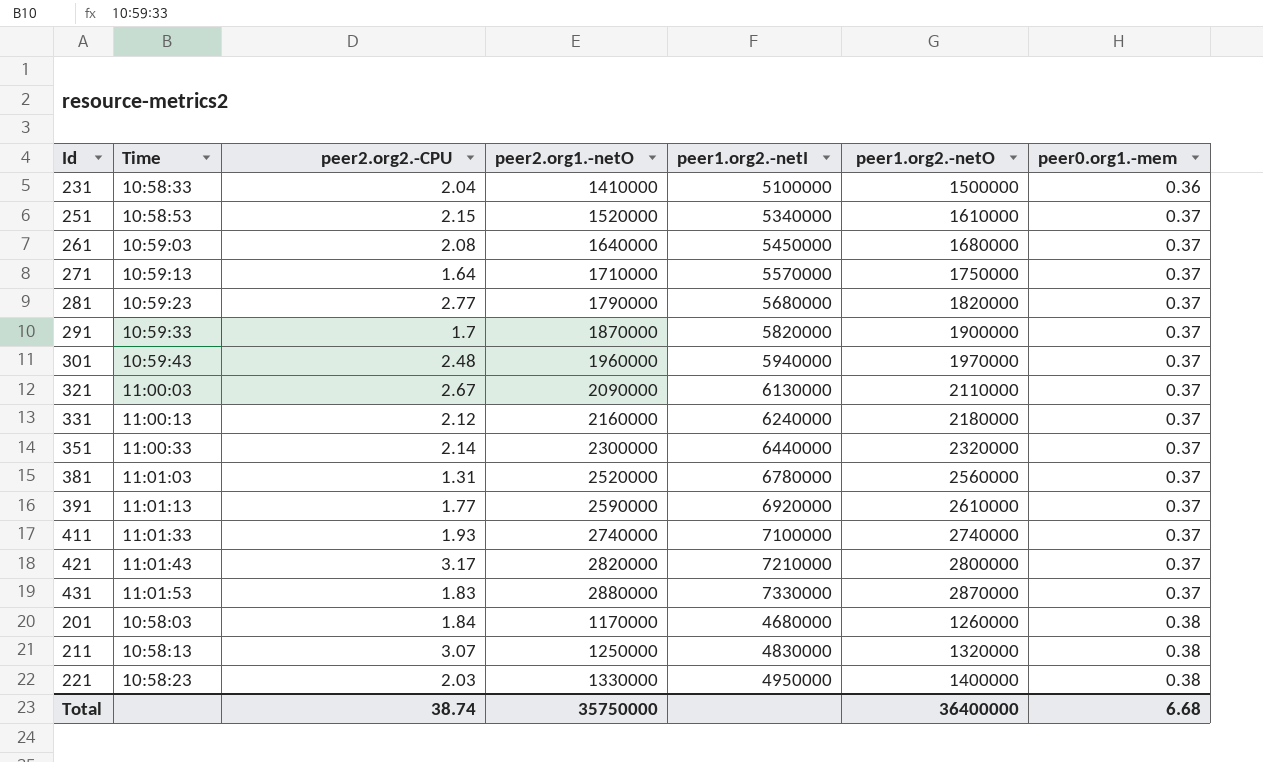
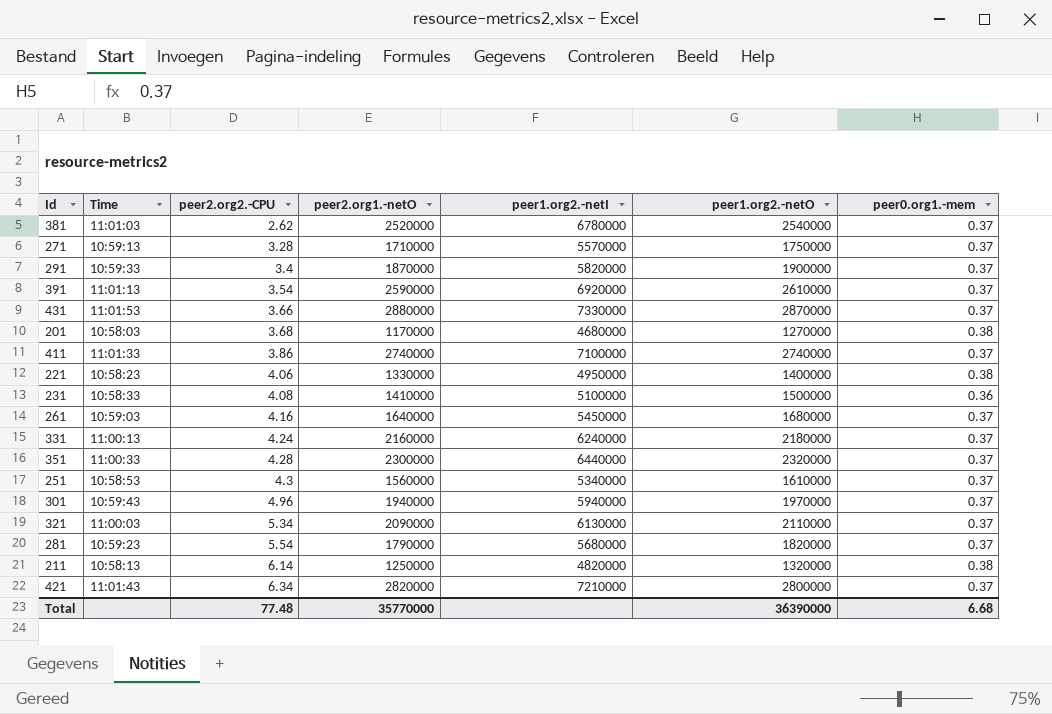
row order: peer0.org1.-mem ascending -> peer2.org2.-CPU ascending
381 | peer2.org2.-CPU: 1.31 -> 2.62
381 | peer1.org2.-netO: 2560000 -> 2540000
271 | peer2.org2.-CPU: 1.64 -> 3.28
291 | peer2.org2.-CPU: 1.7 -> 3.4
391 | peer2.org2.-CPU: 1.77 -> 3.54
431 | peer2.org2.-CPU: 1.83 -> 3.66
201 | peer2.org2.-CPU: 1.84 -> 3.68
201 | peer1.org2.-netO: 1260000 -> 1270000
411 | peer2.org2.-CPU: 1.93 -> 3.86
221 | peer2.org2.-CPU: 2.03 -> 4.06
231 | peer2.org2.-CPU: 2.04 -> 4.08
261 | peer2.org2.-CPU: 2.08 -> 4.16
331 | peer2.org2.-CPU: 2.12 -> 4.24
351 | peer2.org2.-CPU: 2.14 -> 4.28
251 | peer2.org2.-CPU: 2.15 -> 4.3
251 | peer2.org1.-netO: 1520000 -> 1560000
301 | peer2.org2.-CPU: 2.48 -> 4.96
301 | peer2.org1.-netO: 1960000 -> 1940000
321 | peer2.org2.-CPU: 2.67 -> 5.34
281 | peer2.org2.-CPU: 2.77 -> 5.54
211 | peer2.org2.-CPU: 3.07 -> 6.14
211 | peer1.org2.-netI: 4830000 -> 4820000
421 | peer2.org2.-CPU: 3.17 -> 6.34
Total | peer2.org2.-CPU: 38.74 -> 77.48
Total | peer2.org1.-netO: 35750000 -> 35770000
Total | peer1.org2.-netO: 36400000 -> 36390000

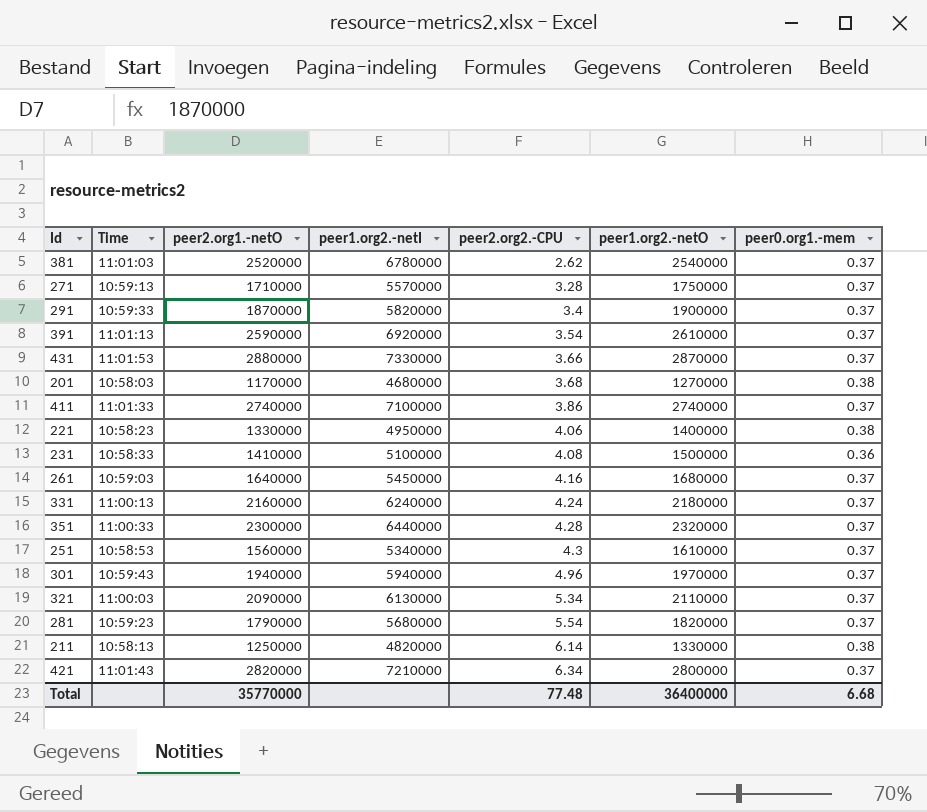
column peer2.org2.-CPU | position: 3 -> 5
211 | peer1.org2.-netO: 1320000 -> 1330000
Total | peer1.org2.-netO: 36390000 -> 36400000

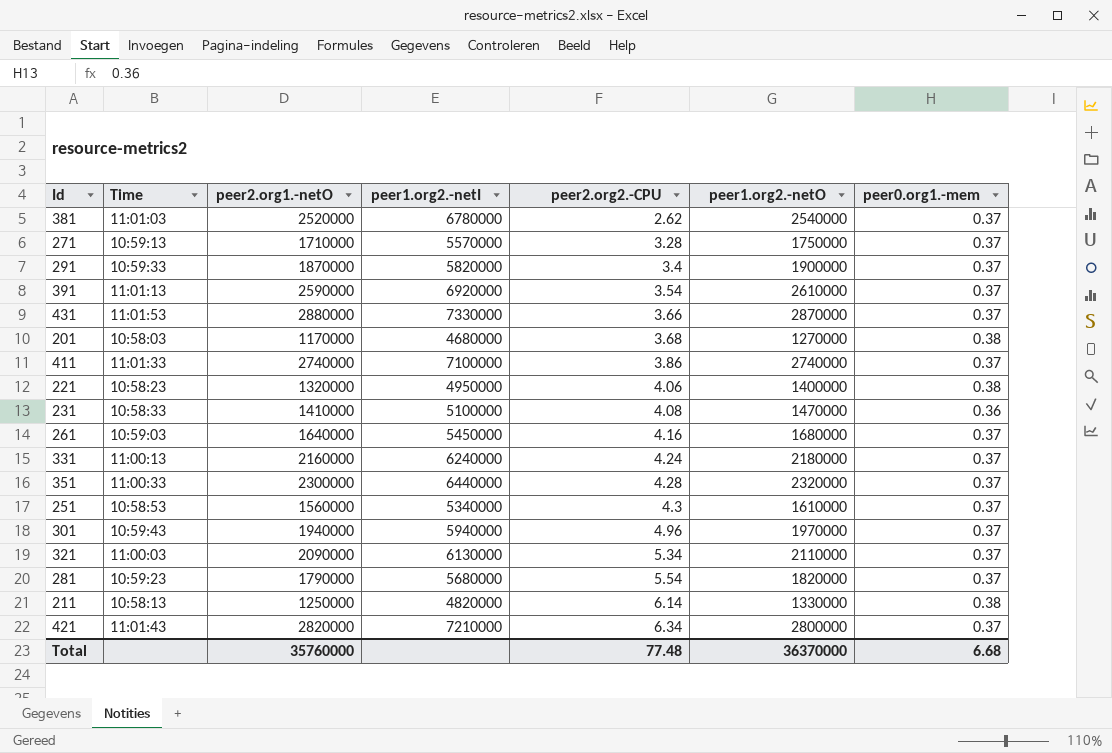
221 | peer2.org1.-netO: 1330000 -> 1320000
231 | peer1.org2.-netO: 1500000 -> 1470000
Total | peer2.org1.-netO: 35770000 -> 35760000
Total | peer1.org2.-netO: 36400000 -> 36370000

